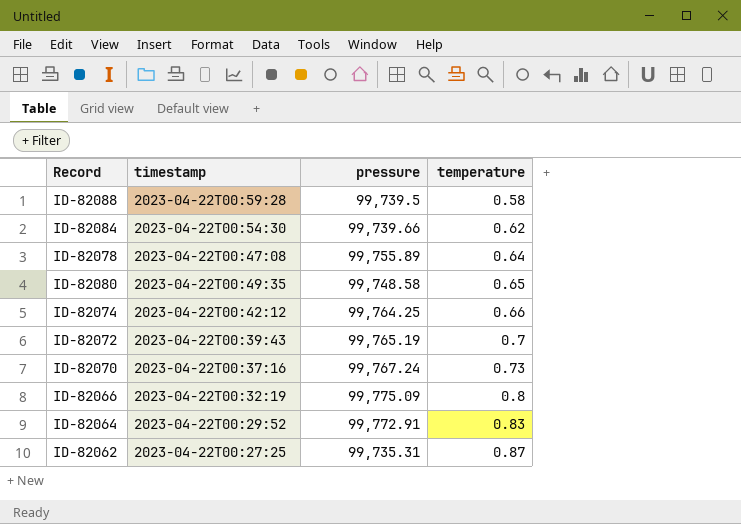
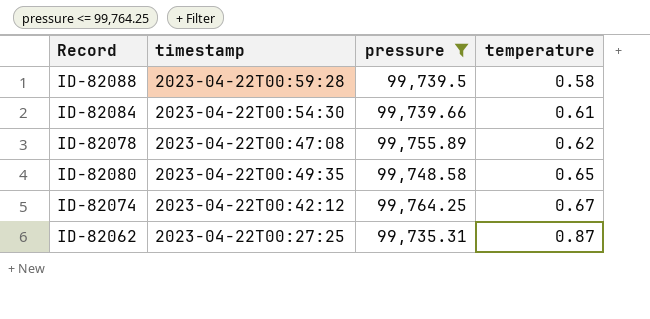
filter: none -> pressure <= 99,764.25
ID-82084 | temperature: 0.62 -> 0.61
ID-82078 | temperature: 0.64 -> 0.62
ID-82074 | temperature: 0.66 -> 0.67

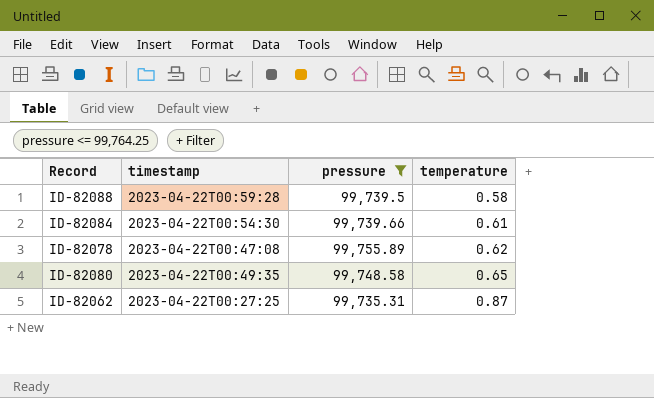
row ID-82074: 2023-04-22T00:42:12 | 99,764.25 | 0.67 -> none

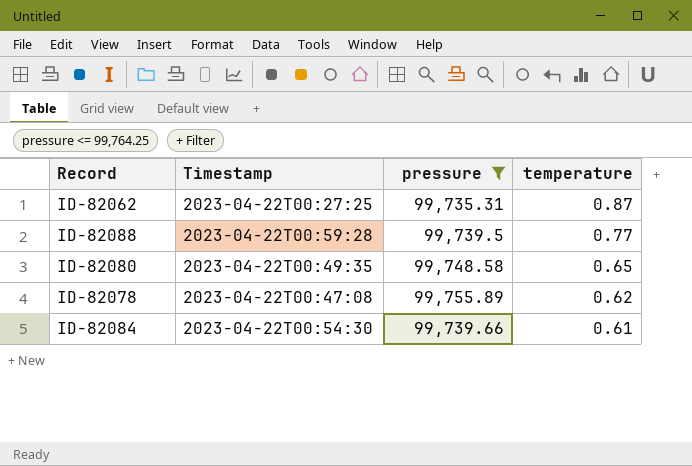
row order: temperature ascending -> temperature descending
column name: timestamp -> Timestamp
ID-82088 | temperature: 0.58 -> 0.77

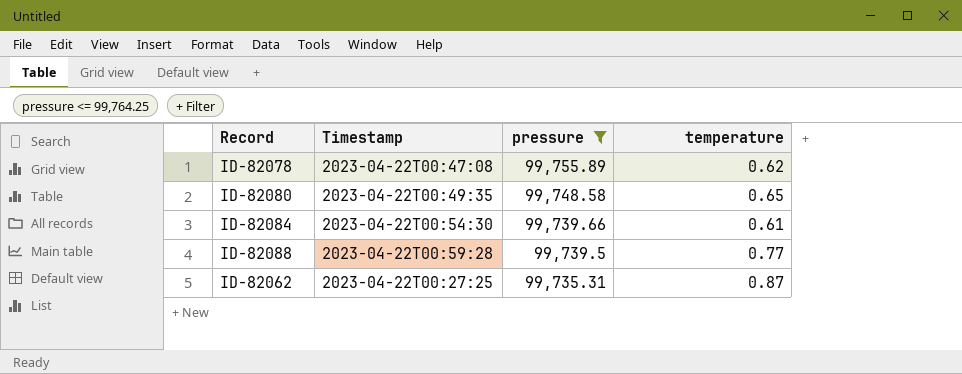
row order: temperature descending -> pressure descending

